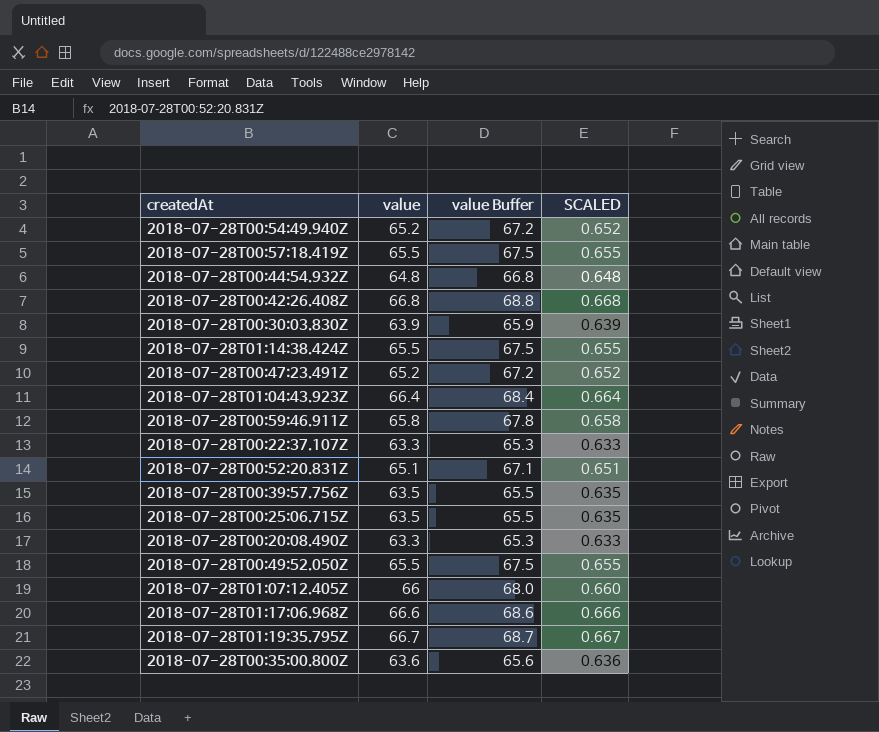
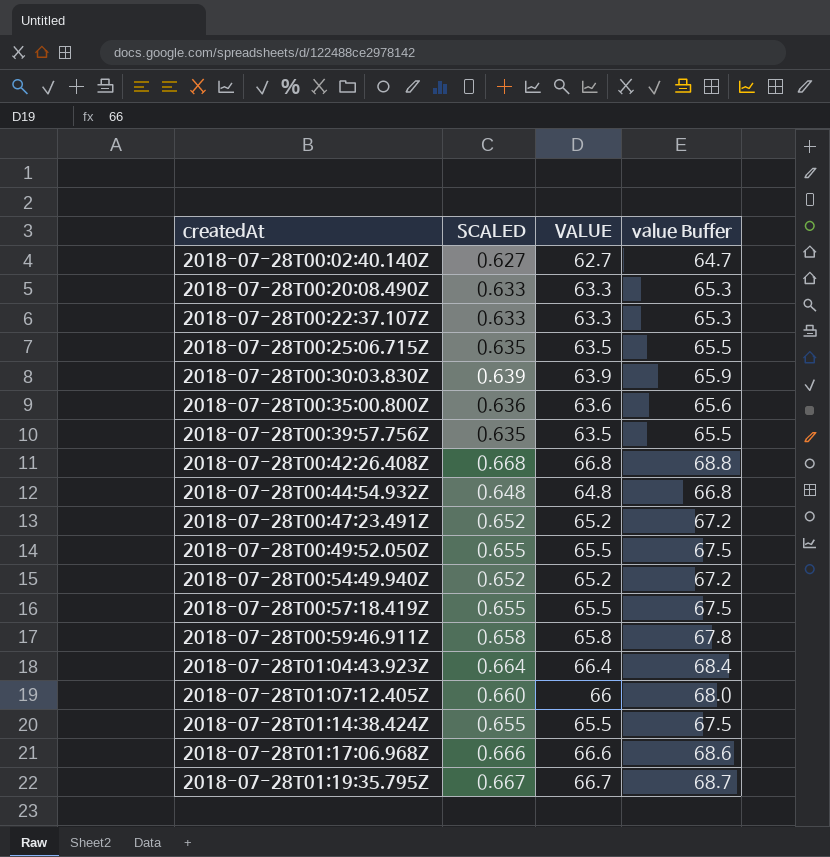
row order: none -> createdAt ascending
column SCALED | position: 4 -> 2
column name: value -> VALUE
row 2018-07-28T00:52:20.831Z: 65.1 | 67.1 | 0.651 -> none
row 2018-07-28T00:02:40.140Z: none -> 0.627 | 62.7 | 64.7

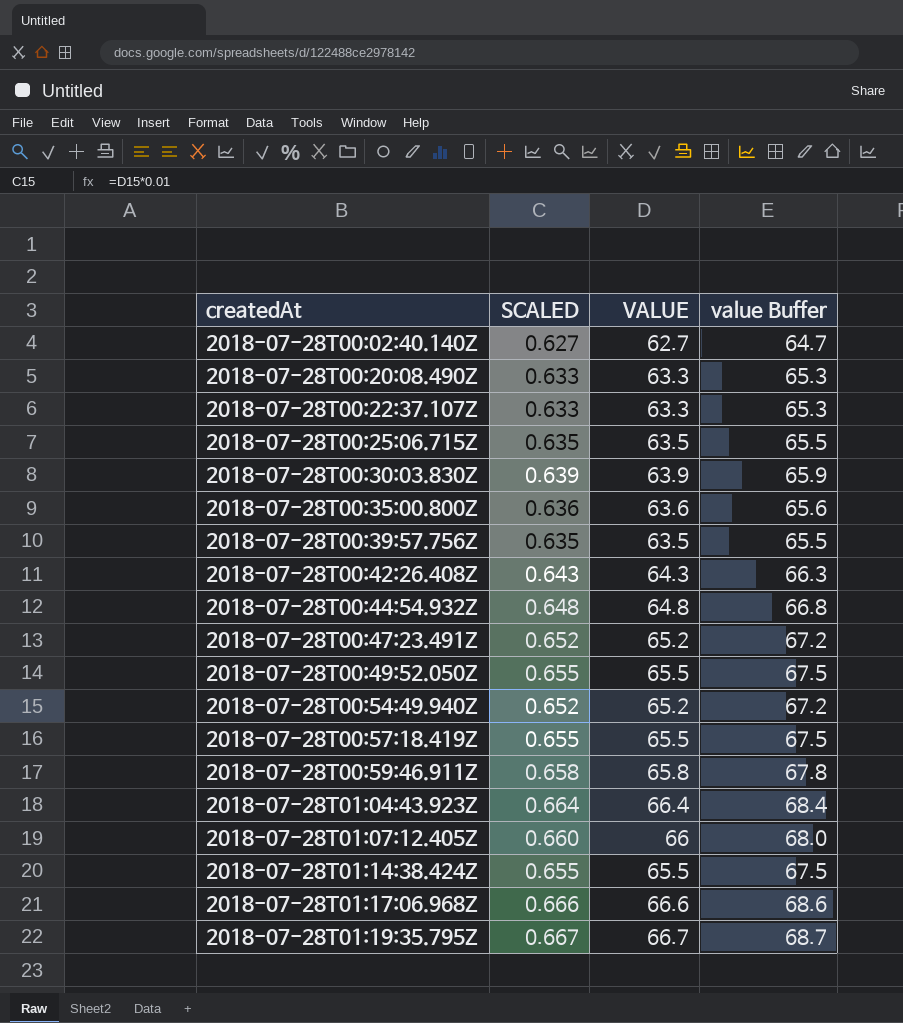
2018-07-28T00:42:26.408Z | SCALED: 0.668 -> 0.643
2018-07-28T00:42:26.408Z | VALUE: 66.8 -> 64.3
2018-07-28T00:42:26.408Z | value Buffer: 68.8 -> 66.3

